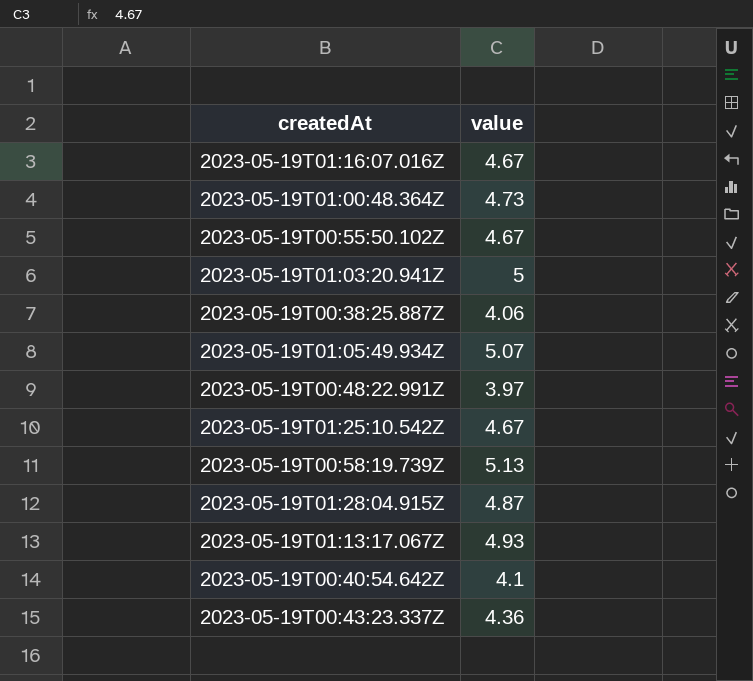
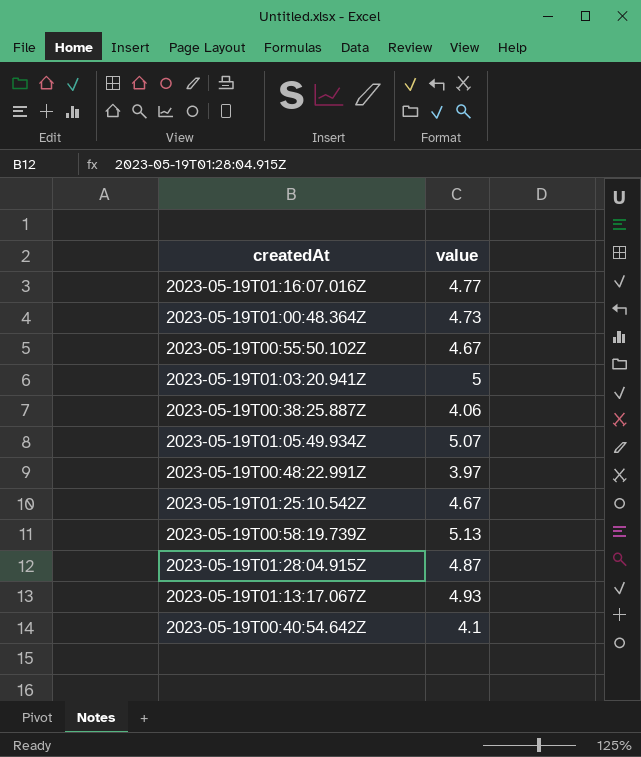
row 2023-05-19T00:43:23.337Z: 4.36 -> none
2023-05-19T01:16:07.016Z | value: 4.67 -> 4.77

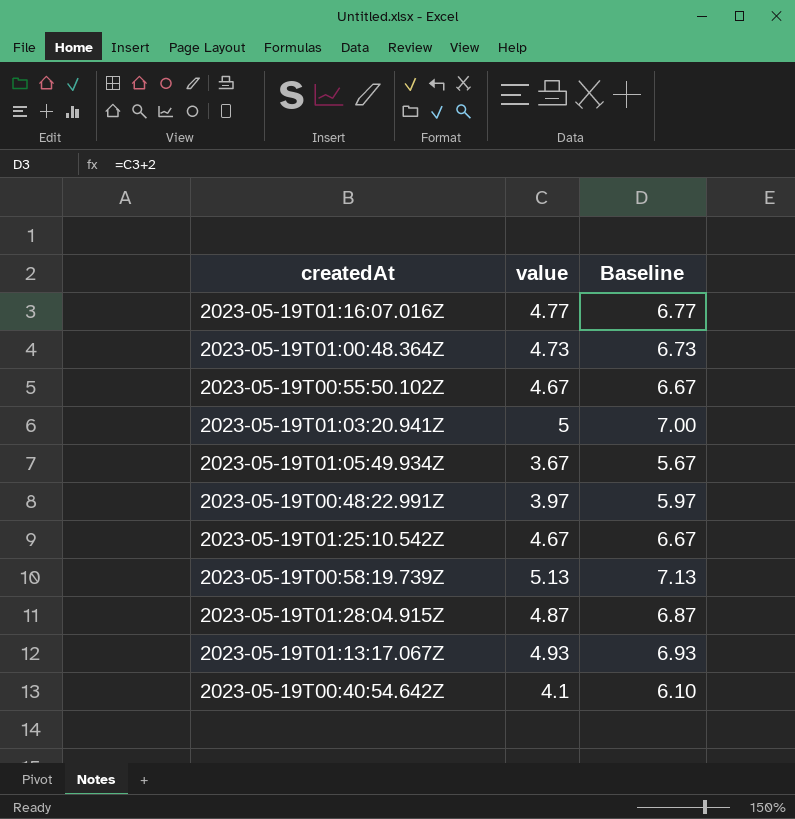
column Baseline | formula: none -> [value] + 2
row 2023-05-19T00:38:25.887Z: 4.06 -> none
2023-05-19T01:05:49.934Z | value: 5.07 -> 3.67

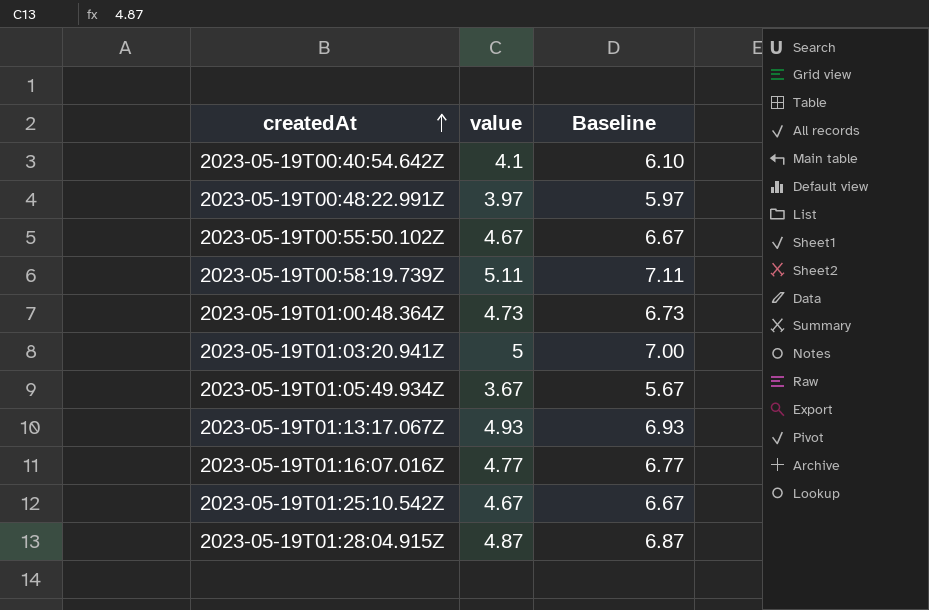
row order: none -> createdAt ascending
2023-05-19T00:58:19.739Z | value: 5.13 -> 5.11
2023-05-19T00:58:19.739Z | Baseline: 7.13 -> 7.11

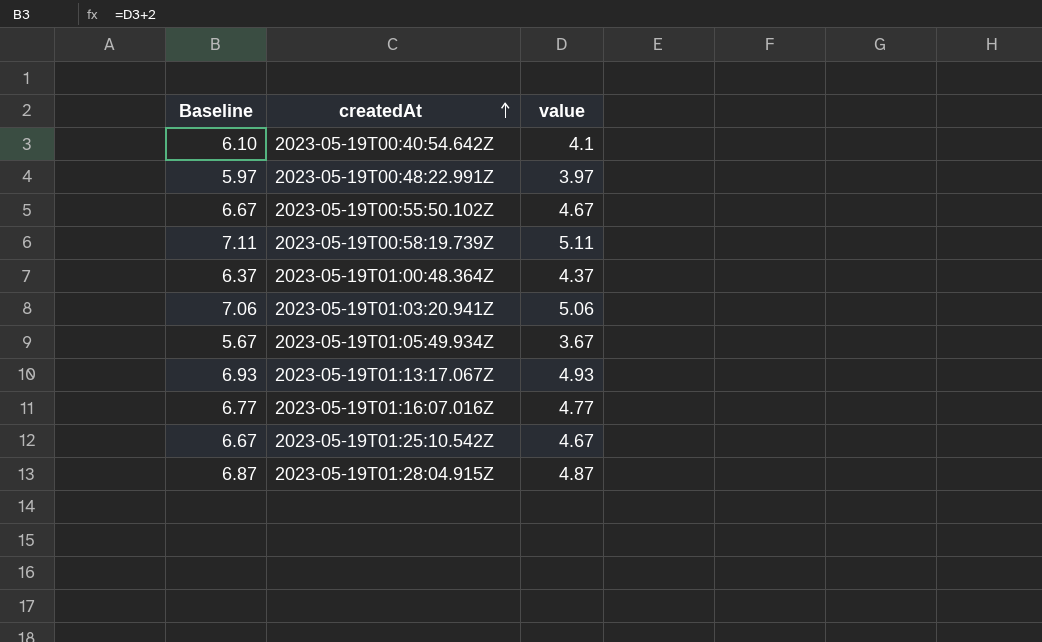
column Baseline | position: 3 -> 1
2023-05-19T01:00:48.364Z | Baseline: 6.73 -> 6.37
2023-05-19T01:00:48.364Z | value: 4.73 -> 4.37
2023-05-19T01:03:20.941Z | Baseline: 7.00 -> 7.06
2023-05-19T01:03:20.941Z | value: 5 -> 5.06

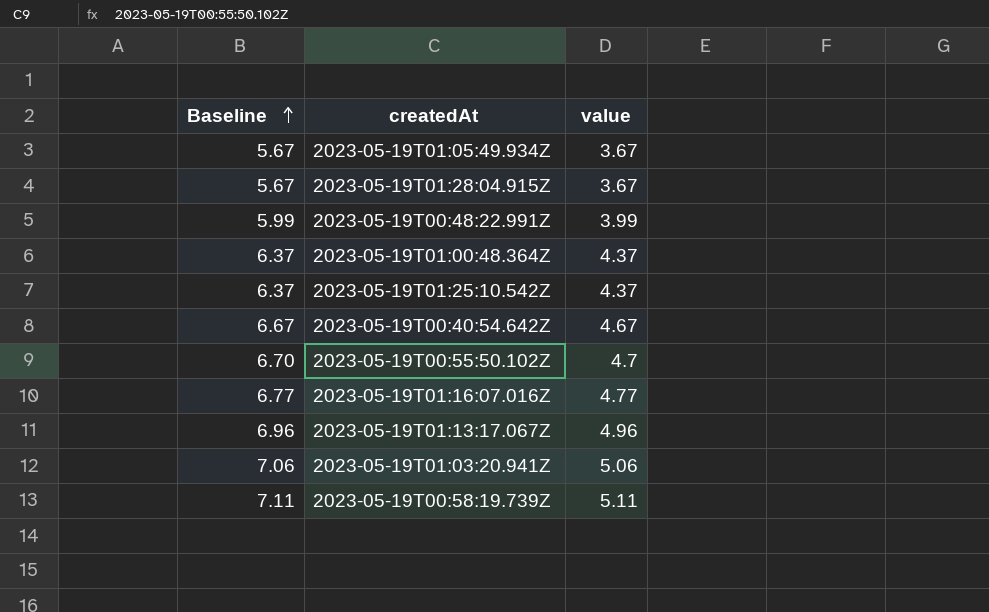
row order: createdAt ascending -> Baseline ascending
2023-05-19T01:28:04.915Z | Baseline: 6.87 -> 5.67
2023-05-19T01:28:04.915Z | value: 4.87 -> 3.67
2023-05-19T00:48:22.991Z | Baseline: 5.97 -> 5.99
2023-05-19T00:48:22.991Z | value: 3.97 -> 3.99
2023-05-19T01:25:10.542Z | Baseline: 6.67 -> 6.37
2023-05-19T01:25:10.542Z | value: 4.67 -> 4.37
2023-05-19T00:40:54.642Z | Baseline: 6.10 -> 6.67
2023-05-19T00:40:54.642Z | value: 4.1 -> 4.67
2023-05-19T00:55:50.102Z | Baseline: 6.67 -> 6.70
2023-05-19T00:55:50.102Z | value: 4.67 -> 4.7
2023-05-19T01:13:17.067Z | Baseline: 6.93 -> 6.96
2023-05-19T01:13:17.067Z | value: 4.93 -> 4.96

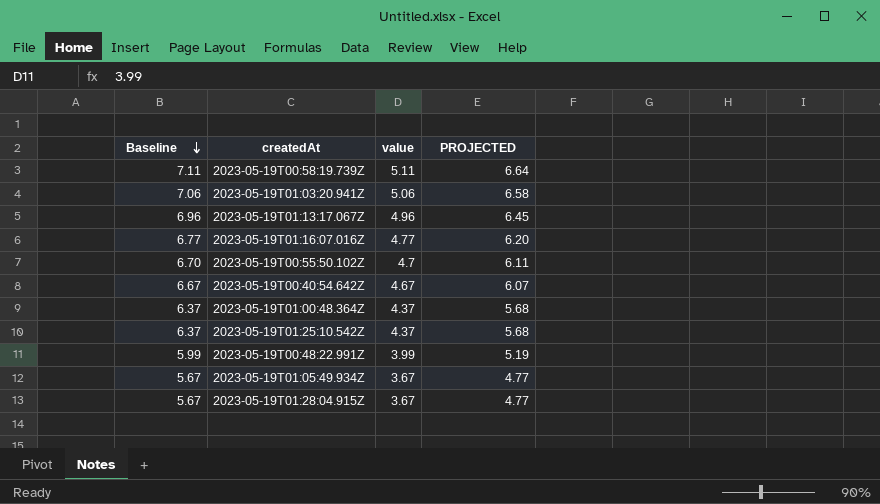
row order: Baseline ascending -> Baseline descending
column PROJECTED | formula: none -> [value] * 1.3

